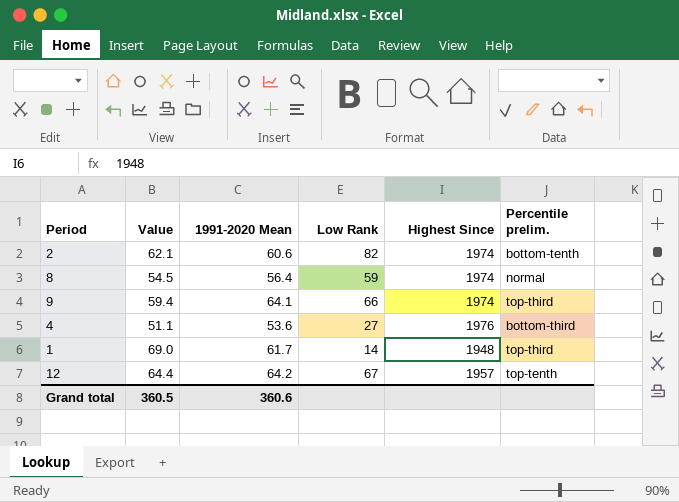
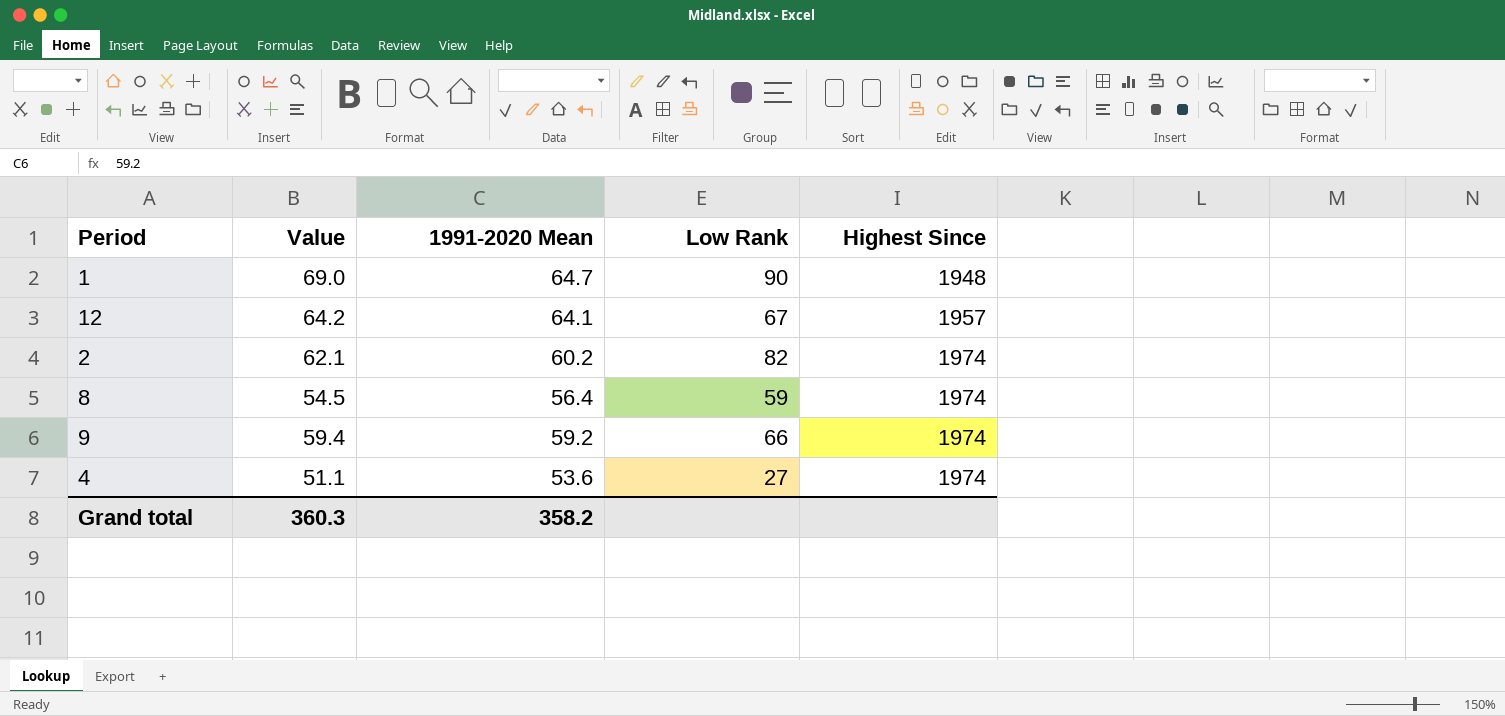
row order: none -> Highest Since ascending
column Percentile prelim. | position: 6 -> none
1 | 1991-2020 Mean: 61.7 -> 64.7
1 | Low Rank: 14 -> 90
12 | Value: 64.4 -> 64.2
12 | 1991-2020 Mean: 64.2 -> 64.1
2 | 1991-2020 Mean: 60.6 -> 60.2
9 | 1991-2020 Mean: 64.1 -> 59.2
4 | Highest Since: 1976 -> 1974
Grand total | Value: 360.5 -> 360.3
Grand total | 1991-2020 Mean: 360.6 -> 358.2

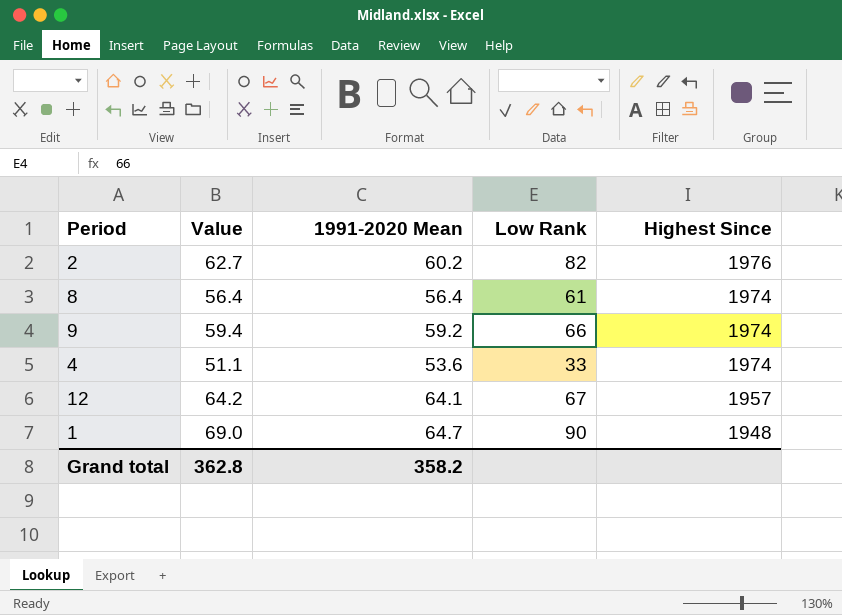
row order: Highest Since ascending -> Highest Since descending
2 | Value: 62.1 -> 62.7
2 | Highest Since: 1974 -> 1976
8 | Value: 54.5 -> 56.4
8 | Low Rank: 59 -> 61
4 | Low Rank: 27 -> 33
Grand total | Value: 360.3 -> 362.8

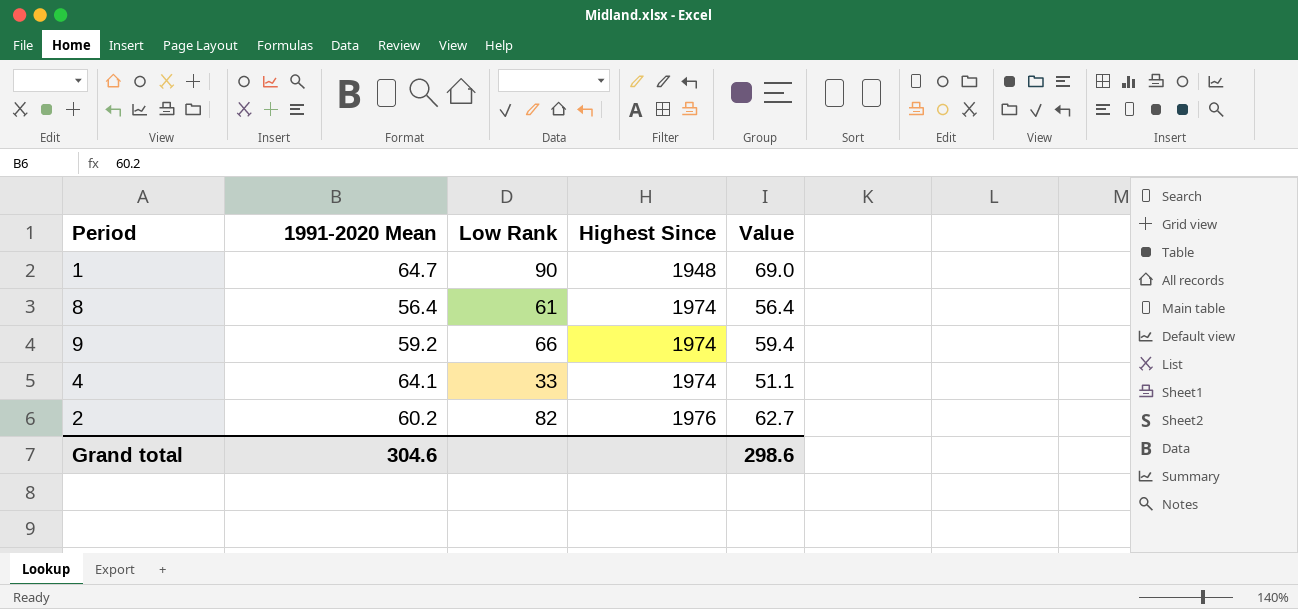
row order: Highest Since descending -> Highest Since ascending
column Value | position: 2 -> 5
row 12: 64.2 | 64.1 | 67 | 1957 -> none
4 | 1991-2020 Mean: 53.6 -> 64.1
Grand total | 1991-2020 Mean: 358.2 -> 304.6
Grand total | Value: 362.8 -> 298.6

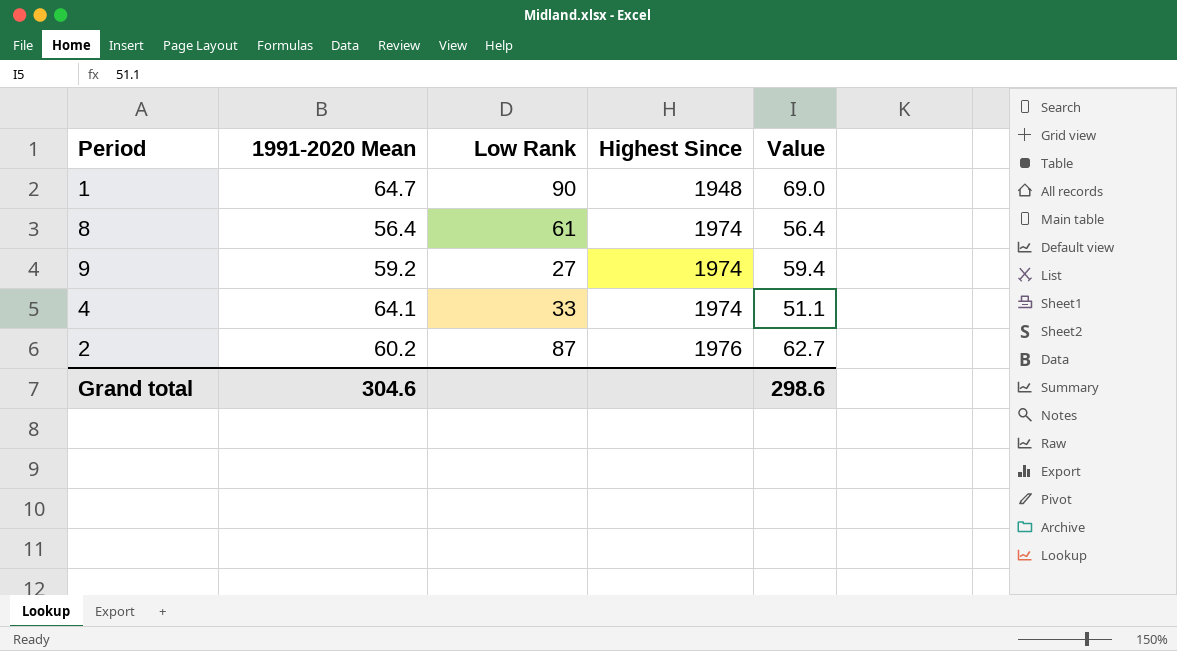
9 | Low Rank: 66 -> 27
2 | Low Rank: 82 -> 87

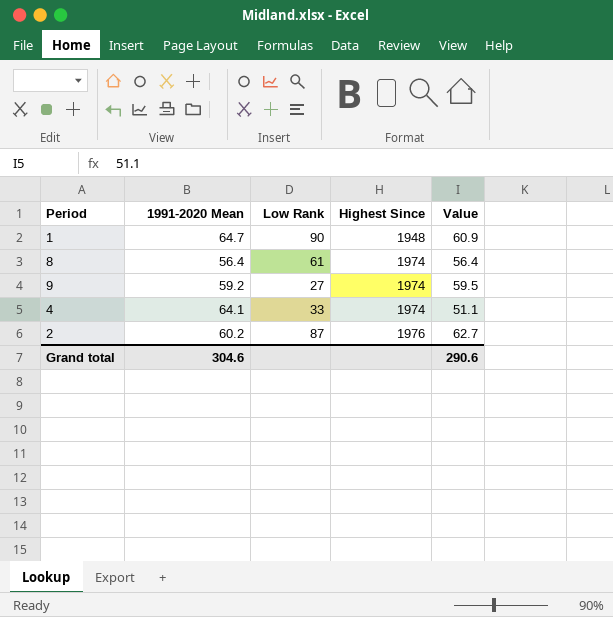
1 | Value: 69.0 -> 60.9
9 | Value: 59.4 -> 59.5
Grand total | Value: 298.6 -> 290.6

